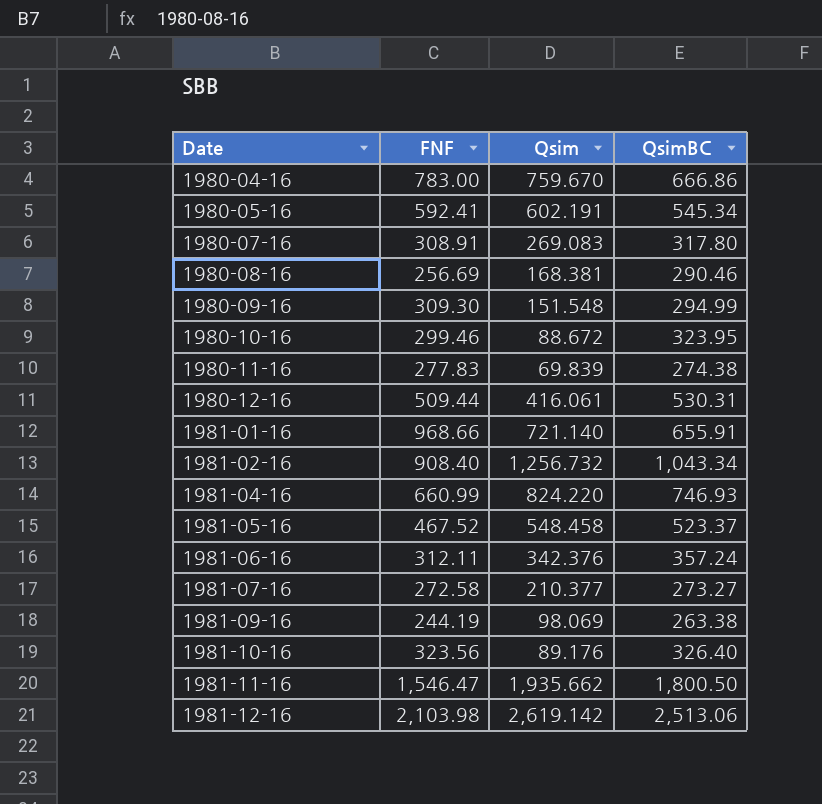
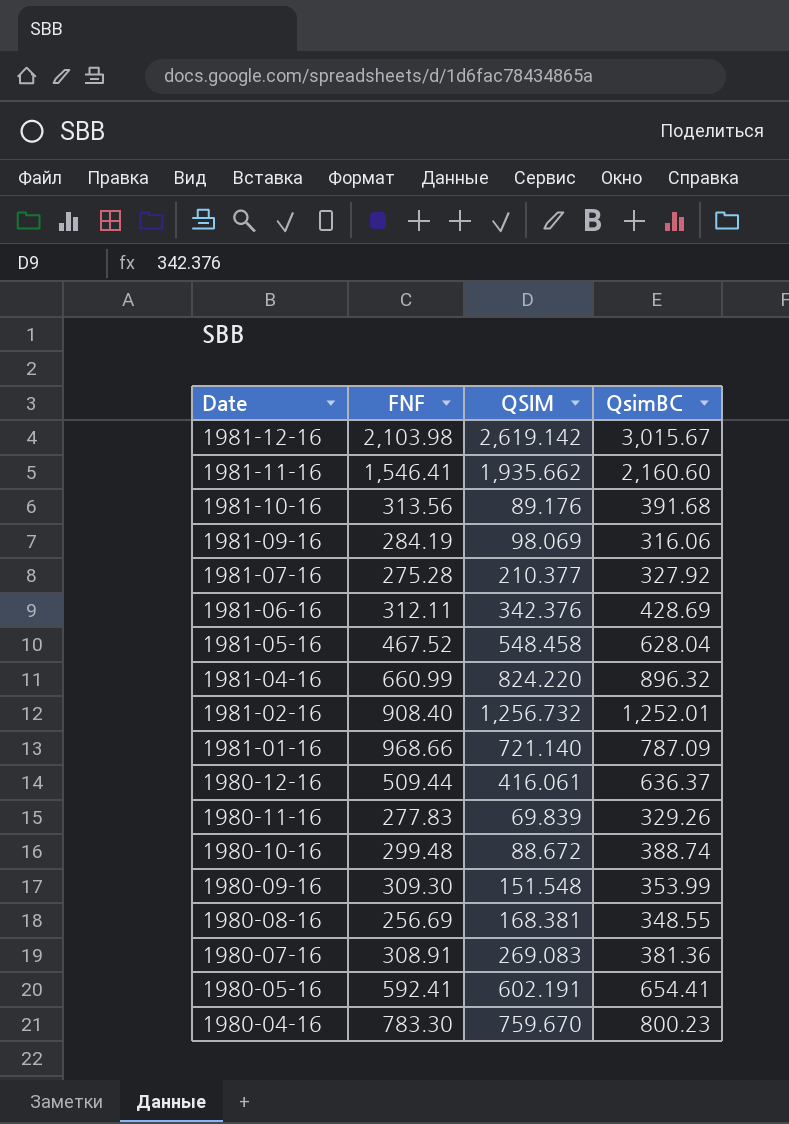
row order: Date ascending -> Date descending
column name: Qsim -> QSIM
1981-12-16 | QsimBC: 2,513.06 -> 3,015.67
1981-11-16 | FNF: 1,546.47 -> 1,546.41
1981-11-16 | QsimBC: 1,800.50 -> 2,160.60
1981-10-16 | FNF: 323.56 -> 313.56
1981-10-16 | QsimBC: 326.40 -> 391.68
1981-09-16 | FNF: 244.19 -> 284.19
1981-09-16 | QsimBC: 263.38 -> 316.06
1981-07-16 | FNF: 272.58 -> 275.28
1981-07-16 | QsimBC: 273.27 -> 327.92
1981-06-16 | QsimBC: 357.24 -> 428.69
1981-05-16 | QsimBC: 523.37 -> 628.04
1981-04-16 | QsimBC: 746.93 -> 896.32
1981-02-16 | QsimBC: 1,043.34 -> 1,252.01
1981-01-16 | QsimBC: 655.91 -> 787.09
1980-12-16 | QsimBC: 530.31 -> 636.37
1980-11-16 | QsimBC: 274.38 -> 329.26
1980-10-16 | FNF: 299.46 -> 299.48
1980-10-16 | QsimBC: 323.95 -> 388.74
1980-09-16 | QsimBC: 294.99 -> 353.99
1980-08-16 | QsimBC: 290.46 -> 348.55
1980-07-16 | QsimBC: 317.80 -> 381.36
1980-05-16 | QsimBC: 545.34 -> 654.41
1980-04-16 | FNF: 783.00 -> 783.30
1980-04-16 | QsimBC: 666.86 -> 800.23

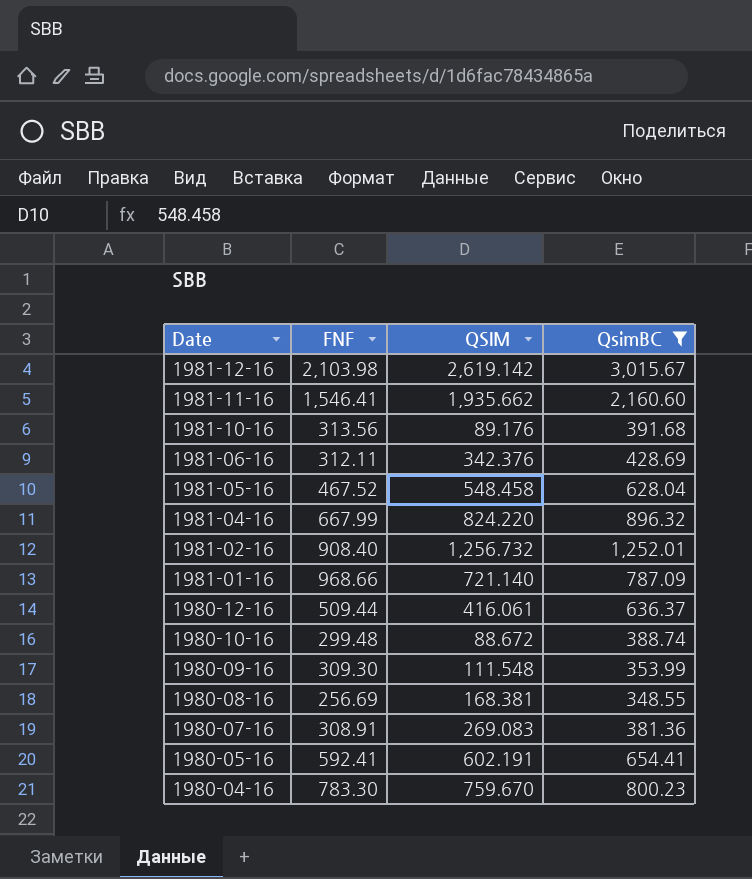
filter: none -> QsimBC >= 348.55
1981-04-16 | FNF: 660.99 -> 667.99
1980-09-16 | QSIM: 151.548 -> 111.548

